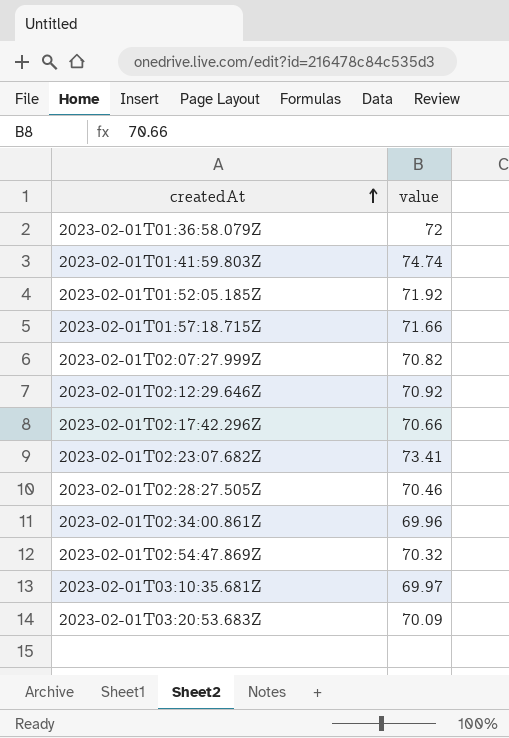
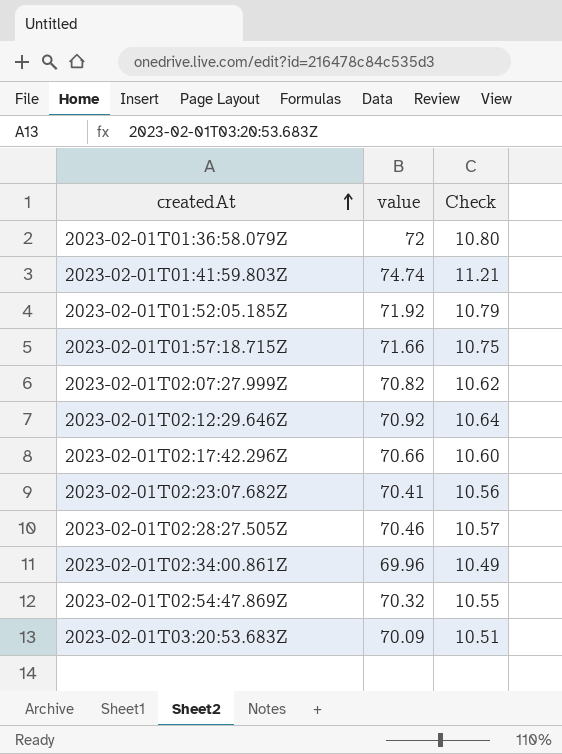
column Check | formula: none -> [value] * 0.15
row 2023-02-01T03:10:35.681Z: 69.97 -> none
2023-02-01T02:23:07.682Z | value: 73.41 -> 70.41

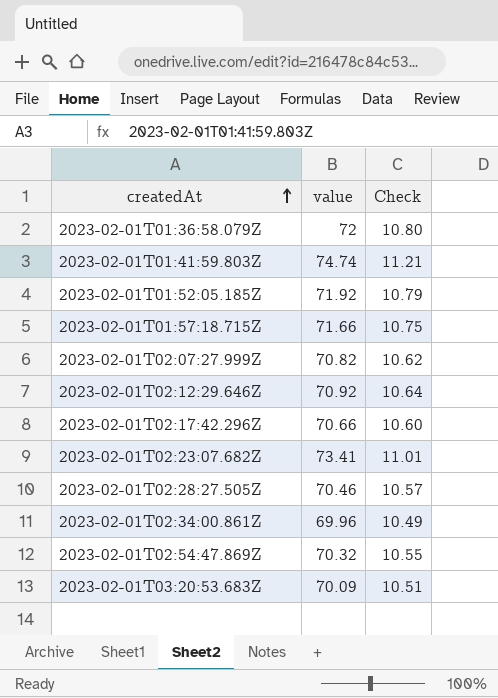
2023-02-01T02:23:07.682Z | value: 70.41 -> 73.41
2023-02-01T02:23:07.682Z | Check: 10.56 -> 11.01

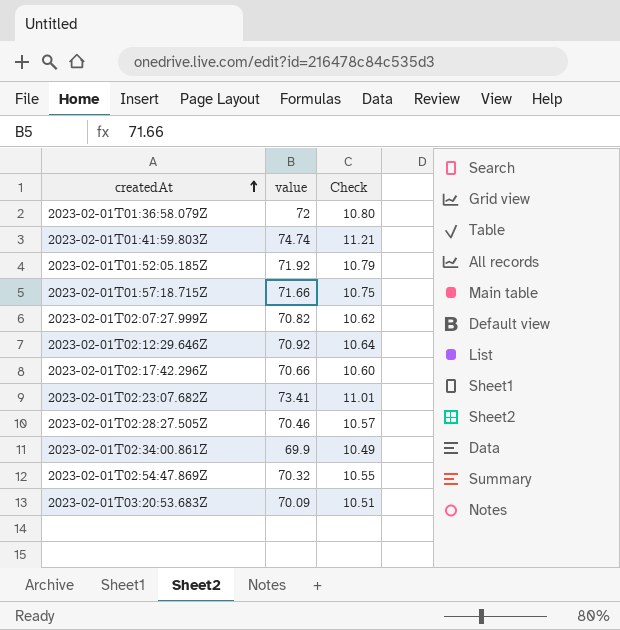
2023-02-01T02:34:00.861Z | value: 69.96 -> 69.9

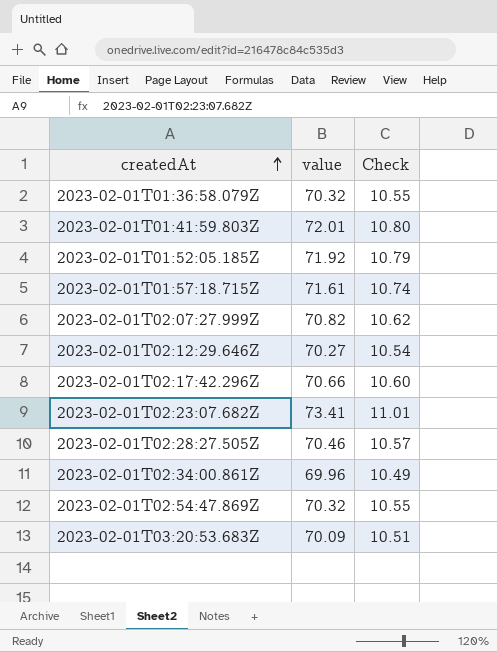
2023-02-01T01:36:58.079Z | value: 72 -> 70.32
2023-02-01T01:36:58.079Z | Check: 10.80 -> 10.55
2023-02-01T01:41:59.803Z | value: 74.74 -> 72.01
2023-02-01T01:41:59.803Z | Check: 11.21 -> 10.80
2023-02-01T01:57:18.715Z | value: 71.66 -> 71.61
2023-02-01T01:57:18.715Z | Check: 10.75 -> 10.74
2023-02-01T02:12:29.646Z | value: 70.92 -> 70.27
2023-02-01T02:12:29.646Z | Check: 10.64 -> 10.54
2023-02-01T02:34:00.861Z | value: 69.9 -> 69.96

